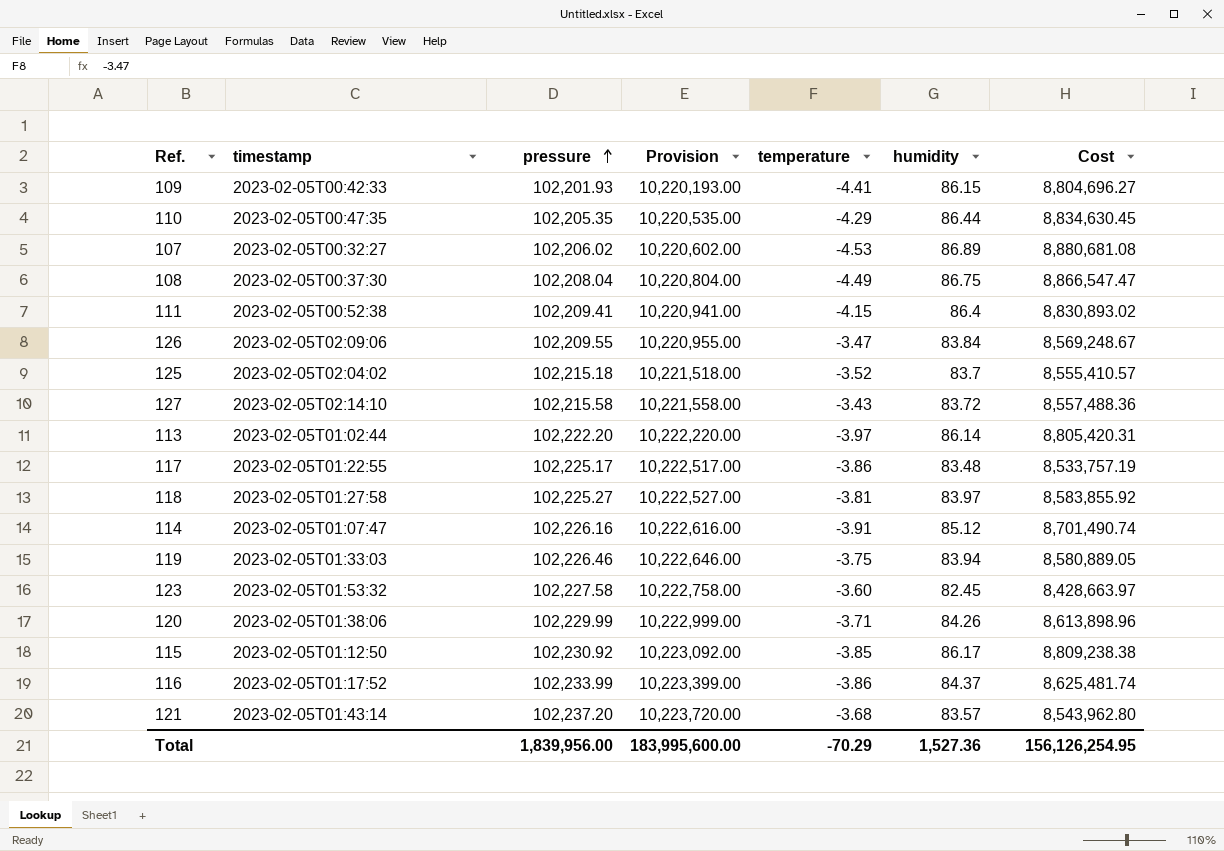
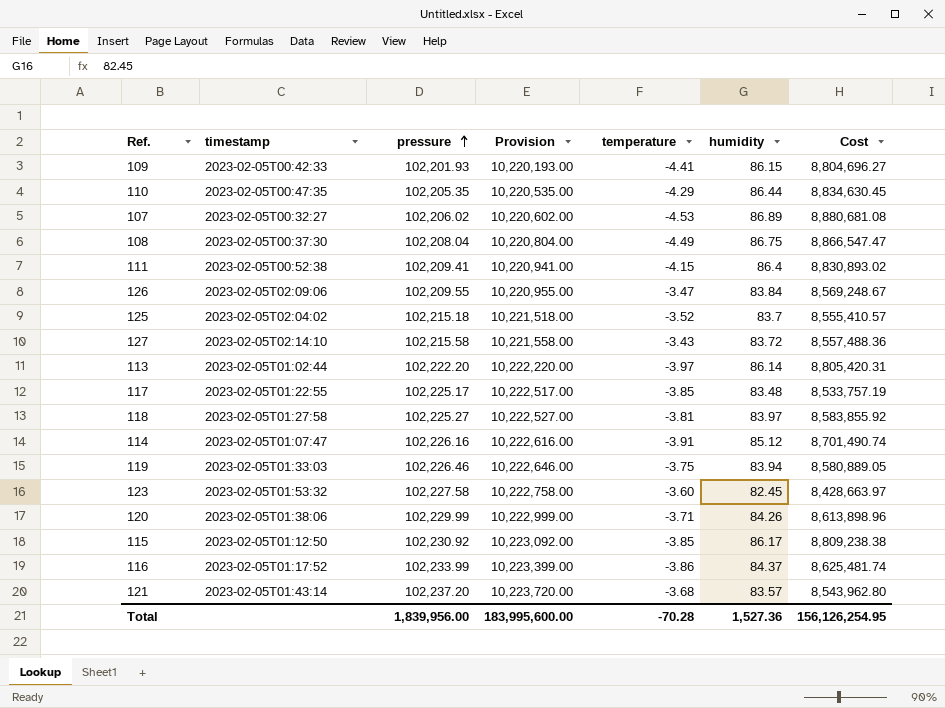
117 | temperature: -3.86 -> -3.85
Total | temperature: -70.29 -> -70.28

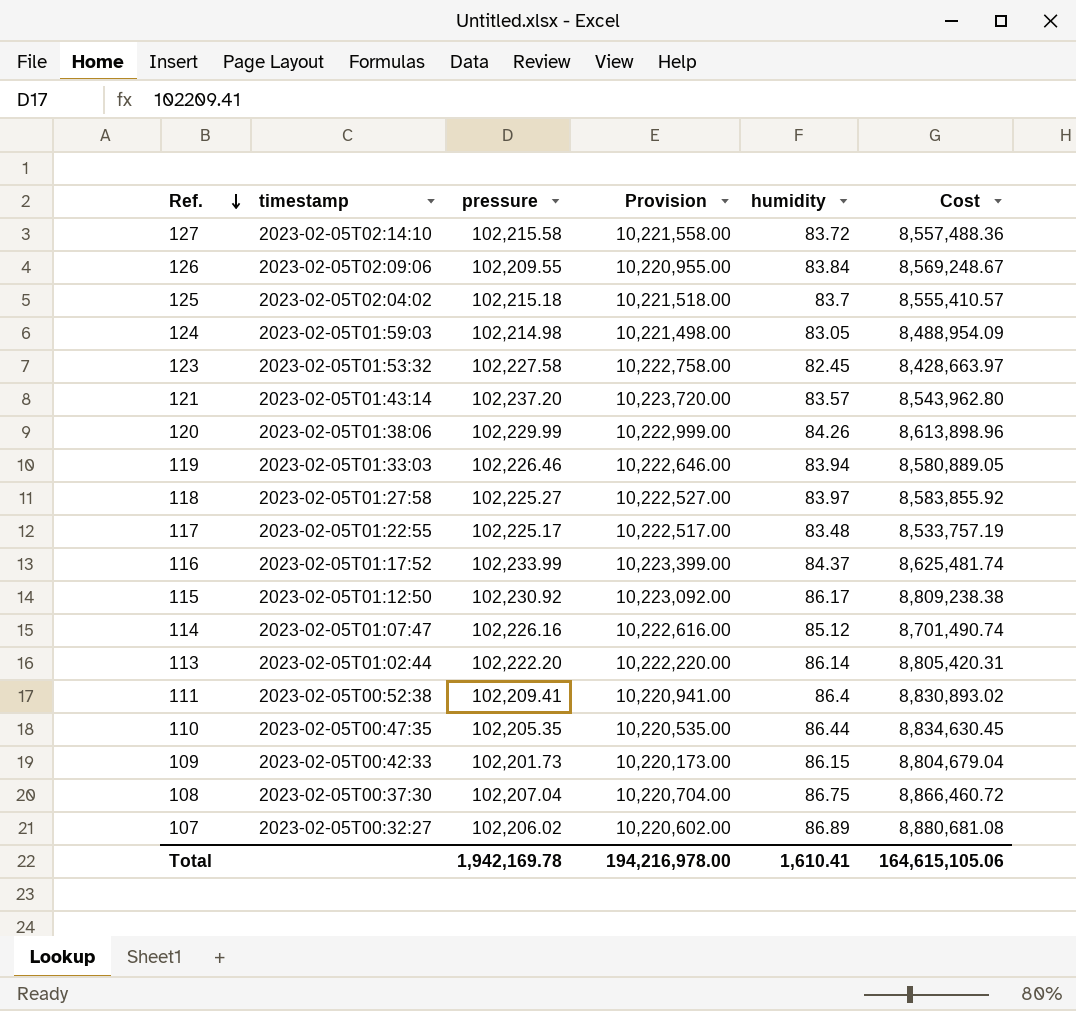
row order: pressure ascending -> Ref. descending
column temperature | position: 5 -> none
row 124: none -> 2023-02-05T01:59:03 | 102,214.98 | 10,221,498.00 | 83.05 | 8,488,954.09
109 | pressure: 102,201.93 -> 102,201.73
109 | Provision: 10,220,193.00 -> 10,220,173.00
109 | Cost: 8,804,696.27 -> 8,804,679.04
108 | pressure: 102,208.04 -> 102,207.04
108 | Provision: 10,220,804.00 -> 10,220,704.00
108 | Cost: 8,866,547.47 -> 8,866,460.72
Total | pressure: 1,839,956.00 -> 1,942,169.78
Total | Provision: 183,995,600.00 -> 194,216,978.00
Total | humidity: 1,527.36 -> 1,610.41
Total | Cost: 156,126,254.95 -> 164,615,105.06

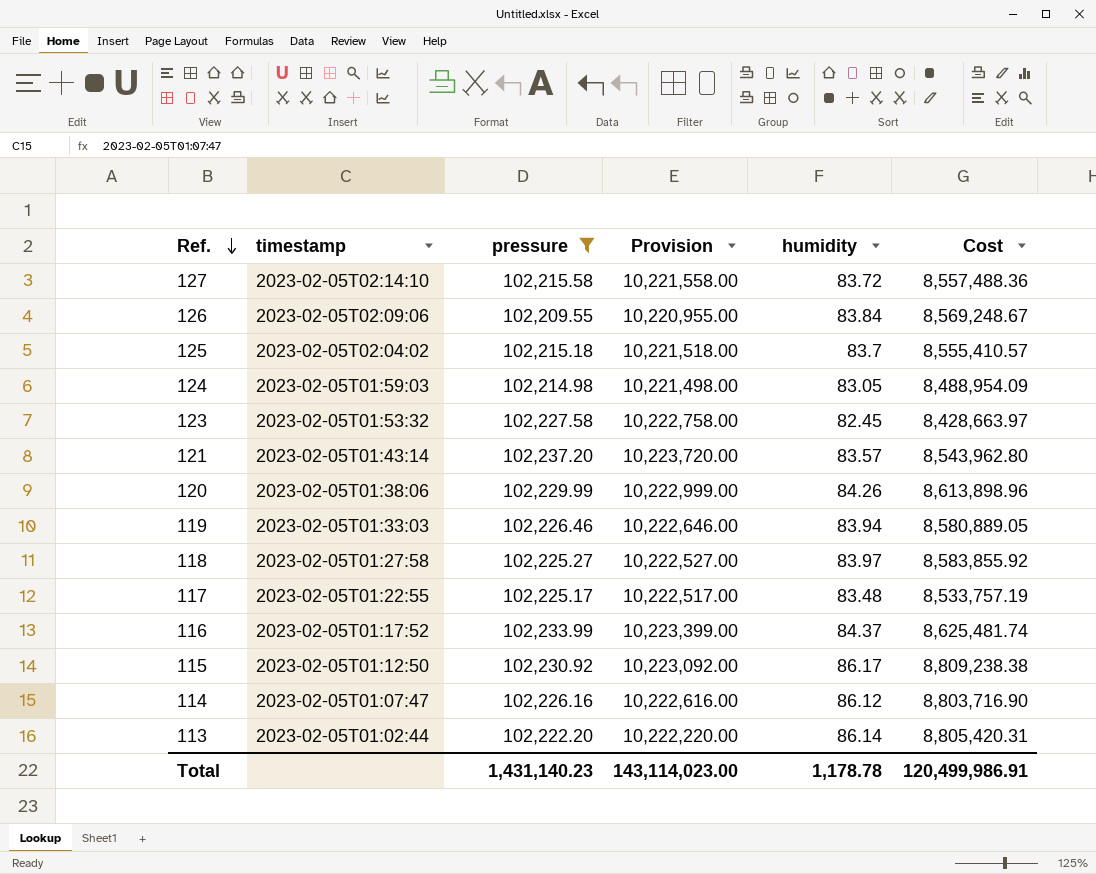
filter: none -> pressure >= 102,209.55
114 | humidity: 85.12 -> 86.12
114 | Cost: 8,701,490.74 -> 8,803,716.90
Total | pressure: 1,942,169.78 -> 1,431,140.23
Total | Provision: 194,216,978.00 -> 143,114,023.00
Total | humidity: 1,610.41 -> 1,178.78
Total | Cost: 164,615,105.06 -> 120,499,986.91

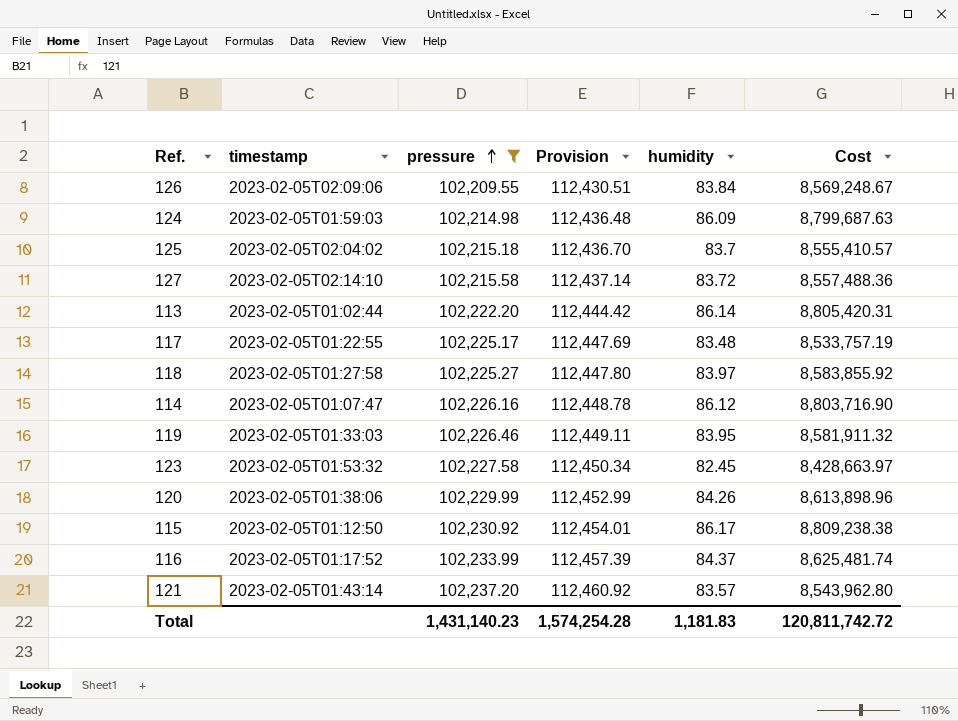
row order: Ref. descending -> pressure ascending
column Provision | formula: [pressure] * 100 -> [pressure] * 1.1
124 | humidity: 83.05 -> 86.09
124 | Cost: 8,488,954.09 -> 8,799,687.63
119 | humidity: 83.94 -> 83.95
119 | Cost: 8,580,889.05 -> 8,581,911.32
Total | Provision: 143,114,023.00 -> 1,574,254.28
Total | humidity: 1,178.78 -> 1,181.83
Total | Cost: 120,499,986.91 -> 120,811,742.72

